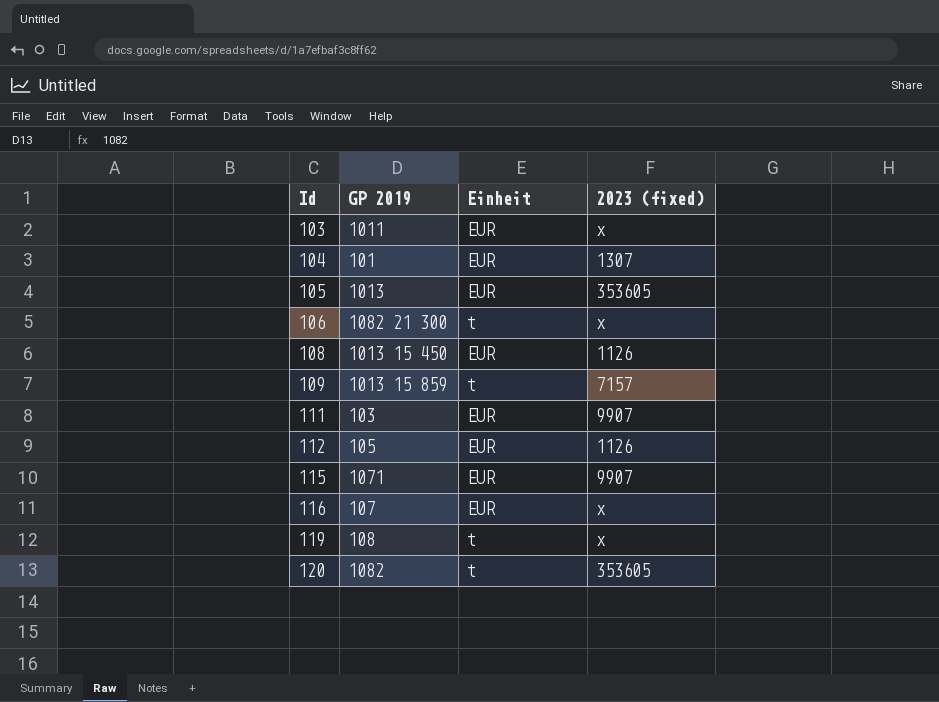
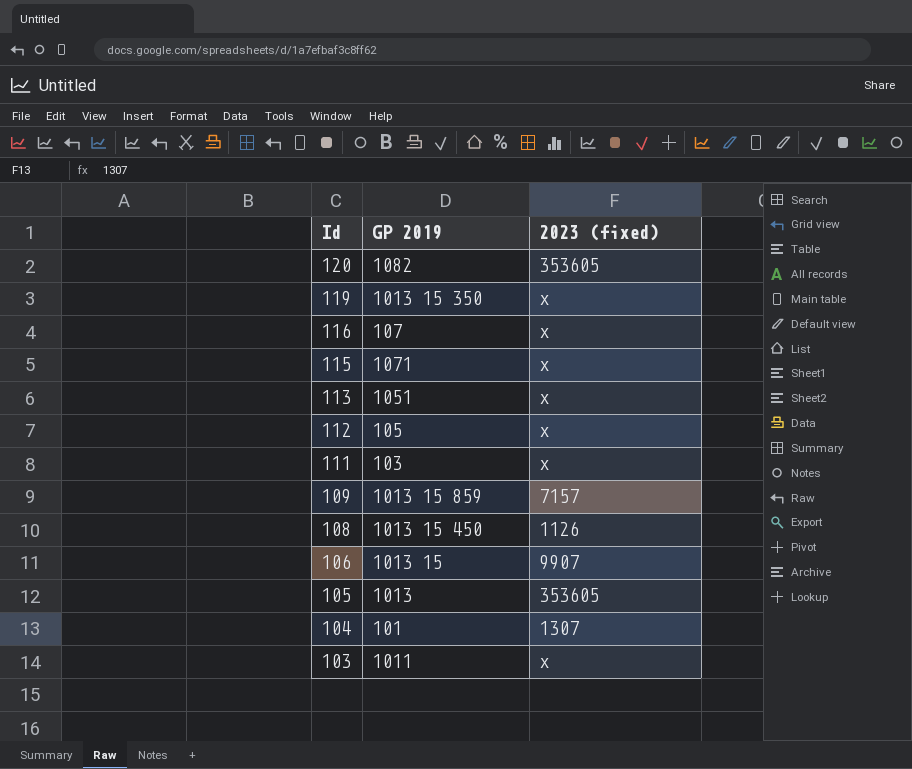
row order: Id ascending -> Id descending
column Einheit | position: 3 -> none
119 | GP 2019: 108 -> 1013 15 350
115 | 2023 (fixed): 9907 -> x
row 113: none -> 1051 | x
112 | 2023 (fixed): 1126 -> x
111 | 2023 (fixed): 9907 -> x
106 | GP 2019: 1082 21 300 -> 1013 15
106 | 2023 (fixed): x -> 9907

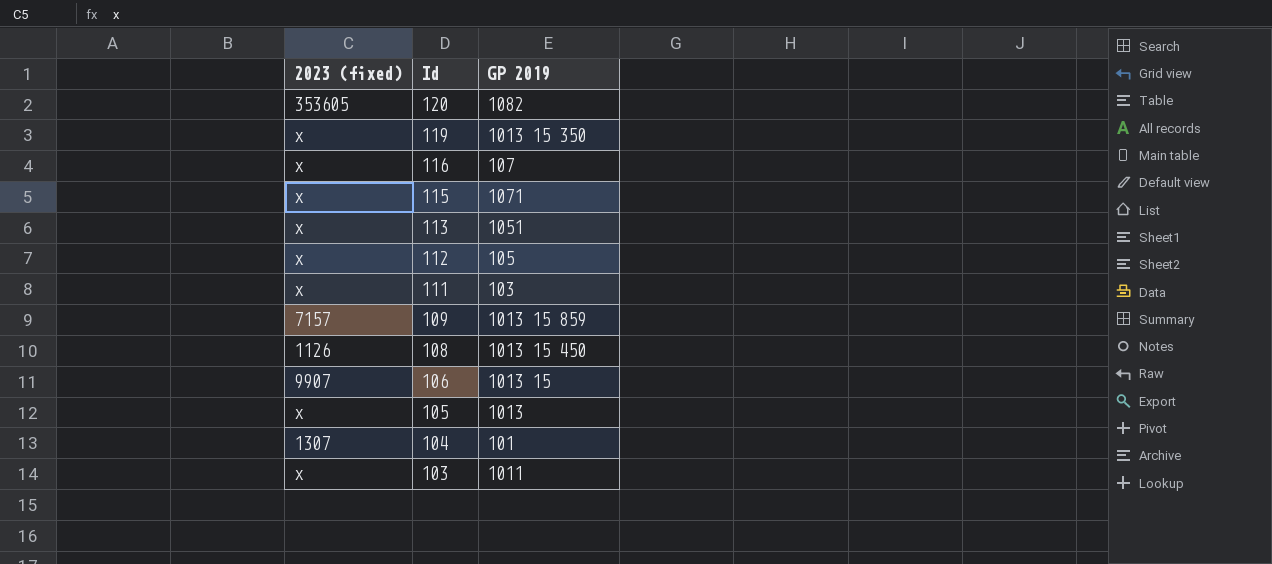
column 2023 (fixed) | position: 3 -> 1
105 | 2023 (fixed): 353605 -> x

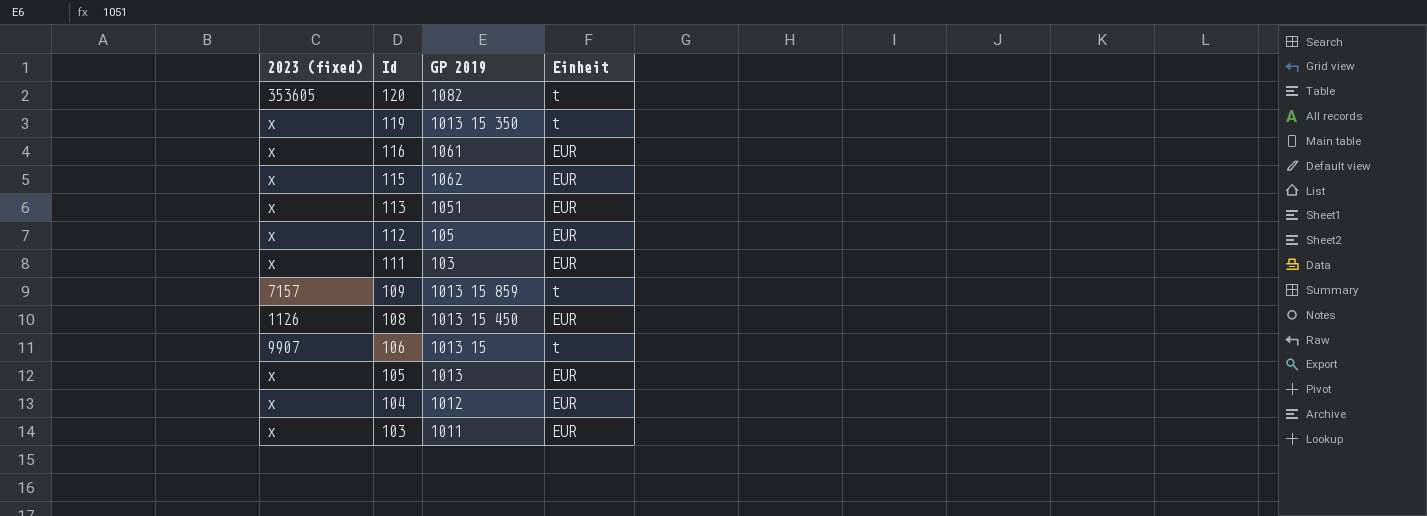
column Einheit | position: none -> 4
116 | GP 2019: 107 -> 1061
115 | GP 2019: 1071 -> 1062
104 | 2023 (fixed): 1307 -> x
104 | GP 2019: 101 -> 1012

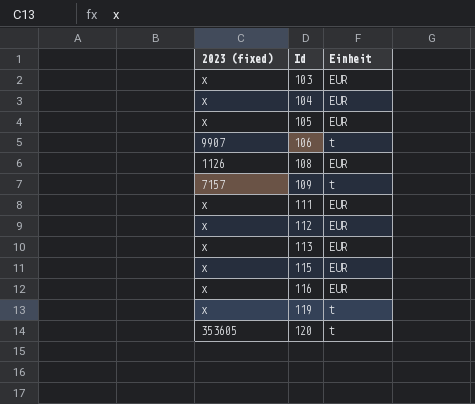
row order: Id descending -> Id ascending
column GP 2019 | position: 3 -> none

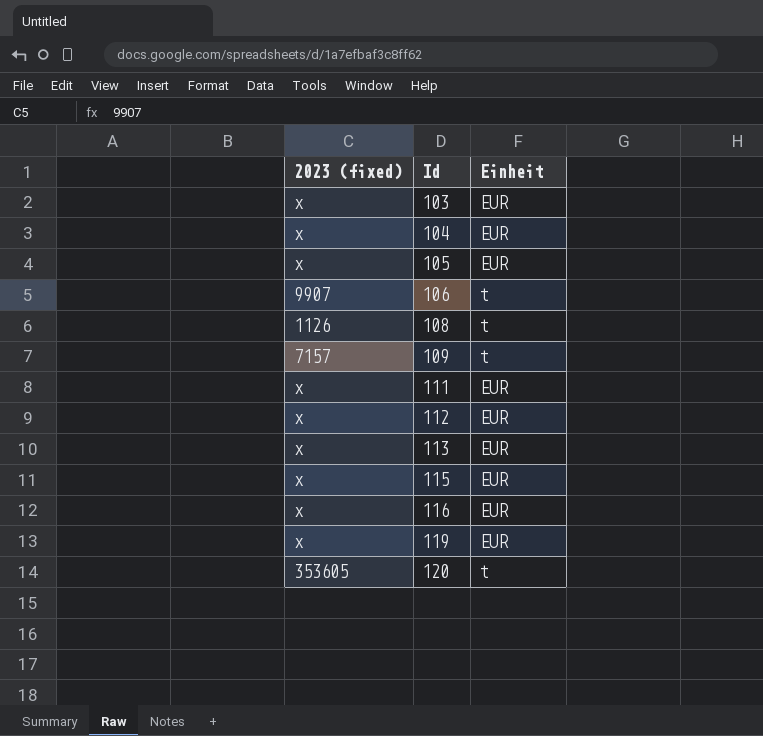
108 | Einheit: EUR -> t
119 | Einheit: t -> EUR

